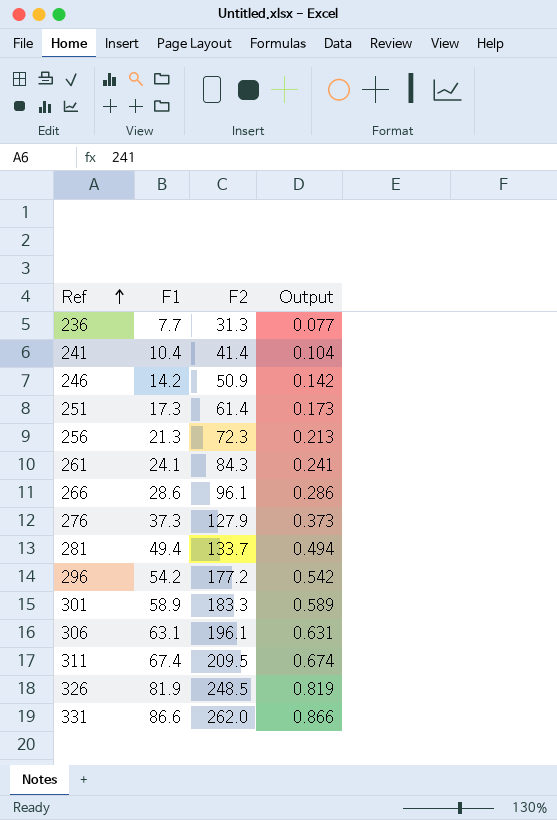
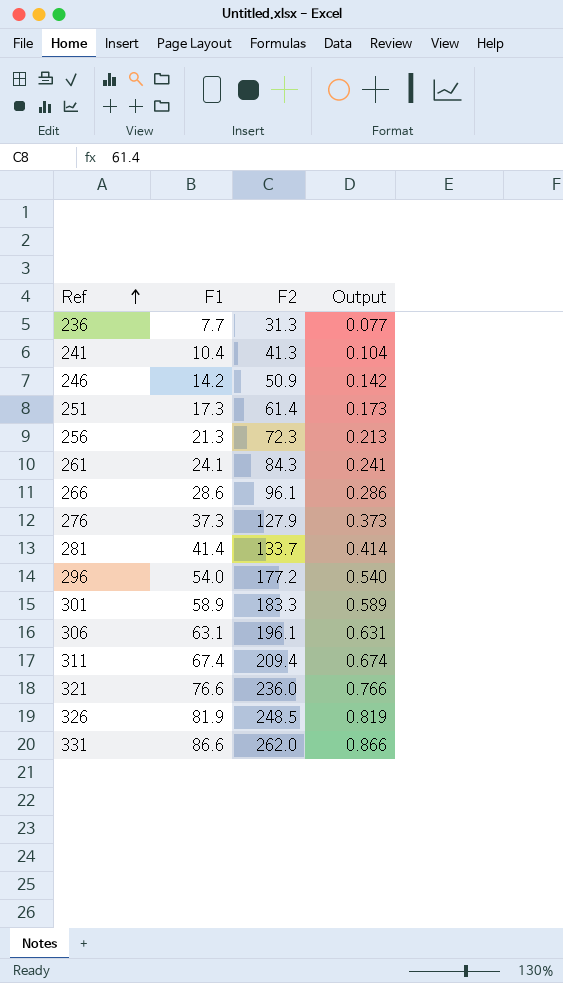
241 | F2: 41.4 -> 41.3
281 | F1: 49.4 -> 41.4
281 | Output: 0.494 -> 0.414
296 | F1: 54.2 -> 54.0
296 | Output: 0.542 -> 0.540
311 | F2: 209.5 -> 209.4
row 321: none -> 76.6 | 236.0 | 0.766

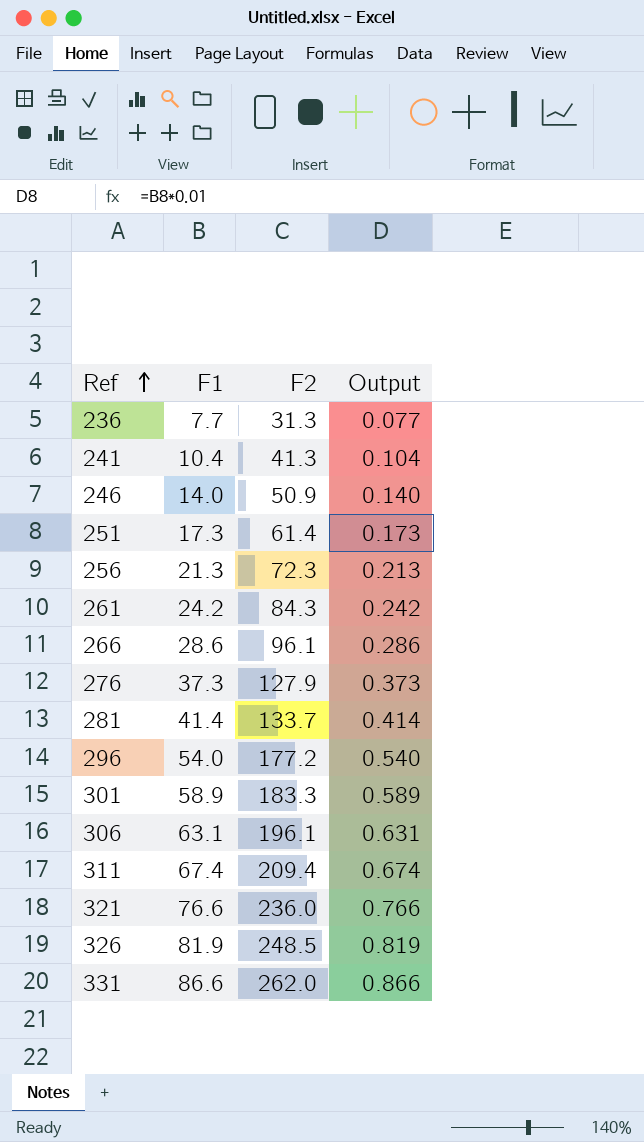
246 | F1: 14.2 -> 14.0
246 | Output: 0.142 -> 0.140
261 | F1: 24.1 -> 24.2
261 | Output: 0.241 -> 0.242

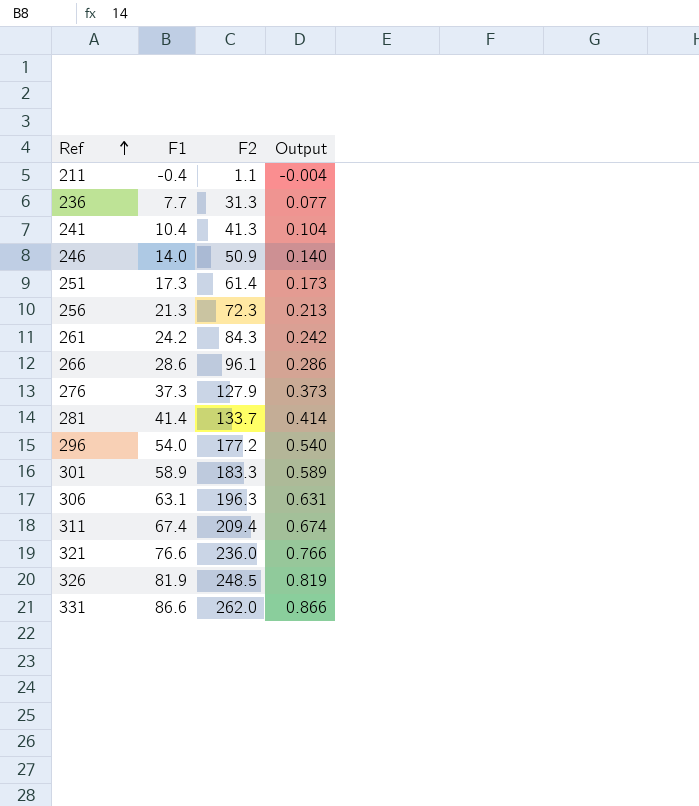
row 211: none -> -0.4 | 1.1 | -0.004
306 | F2: 196.1 -> 196.3

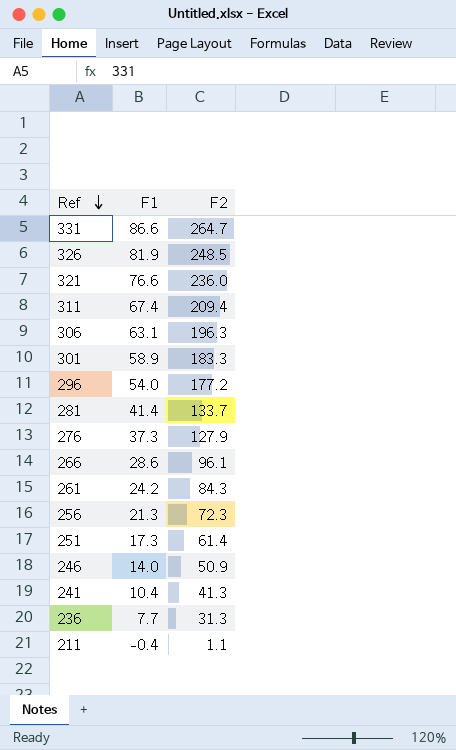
row order: Ref ascending -> Ref descending
column Output | formula: [F1] * 0.01 -> none
331 | F2: 262.0 -> 264.7

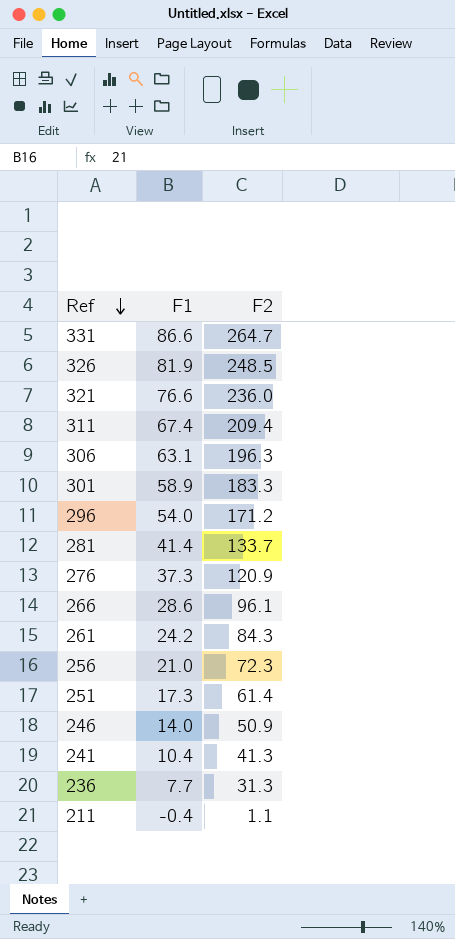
296 | F2: 177.2 -> 171.2
276 | F2: 127.9 -> 120.9
256 | F1: 21.3 -> 21.0

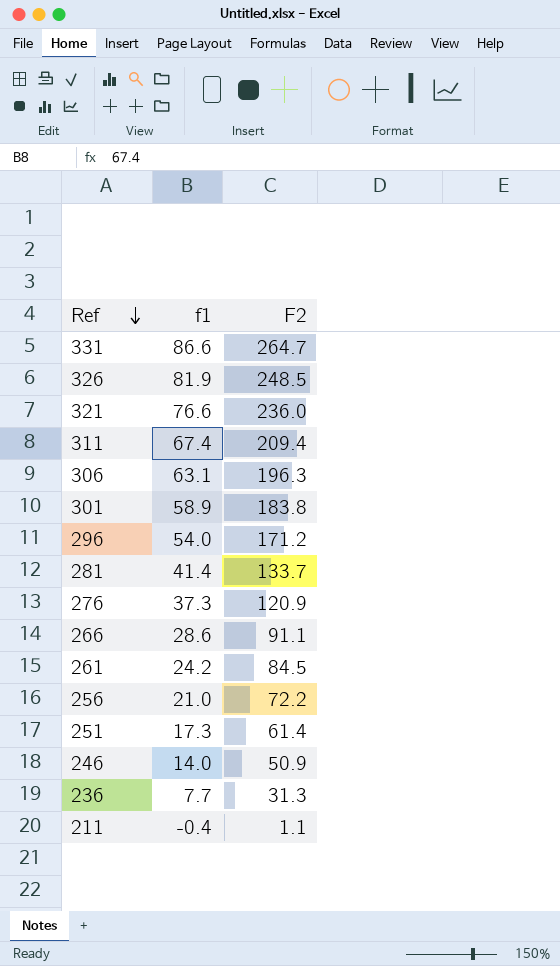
column name: F1 -> f1
row 241: 10.4 | 41.3 -> none
301 | F2: 183.3 -> 183.8
266 | F2: 96.1 -> 91.1
261 | F2: 84.3 -> 84.5
256 | F2: 72.3 -> 72.2

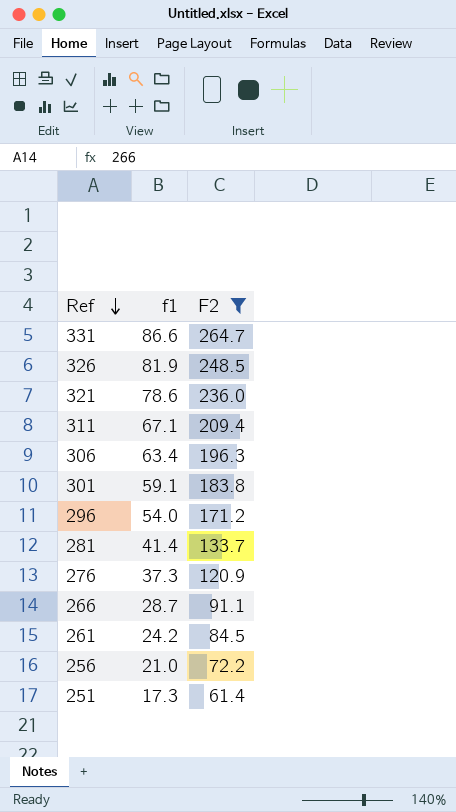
filter: none -> F2 >= 61.4
321 | f1: 76.6 -> 78.6
311 | f1: 67.4 -> 67.1
306 | f1: 63.1 -> 63.4
301 | f1: 58.9 -> 59.1
266 | f1: 28.6 -> 28.7

